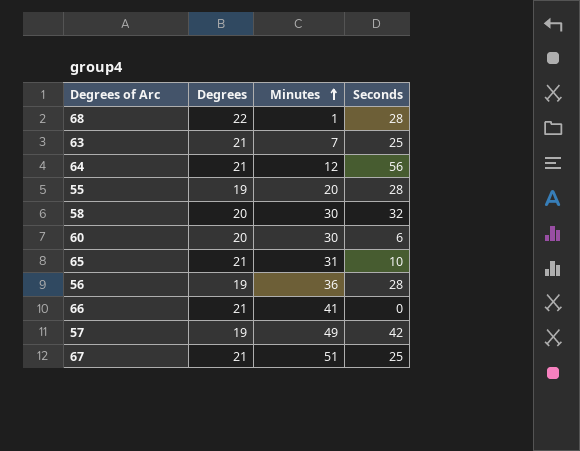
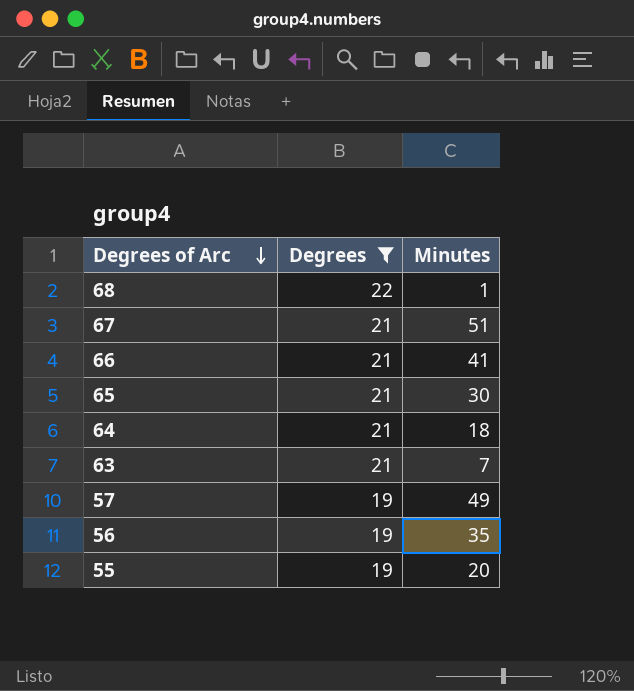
filter: none -> Degrees != 20
row order: Minutes ascending -> Degrees of Arc descending
column Seconds | position: 4 -> none
65 | Minutes: 31 -> 30
64 | Minutes: 12 -> 18
56 | Minutes: 36 -> 35

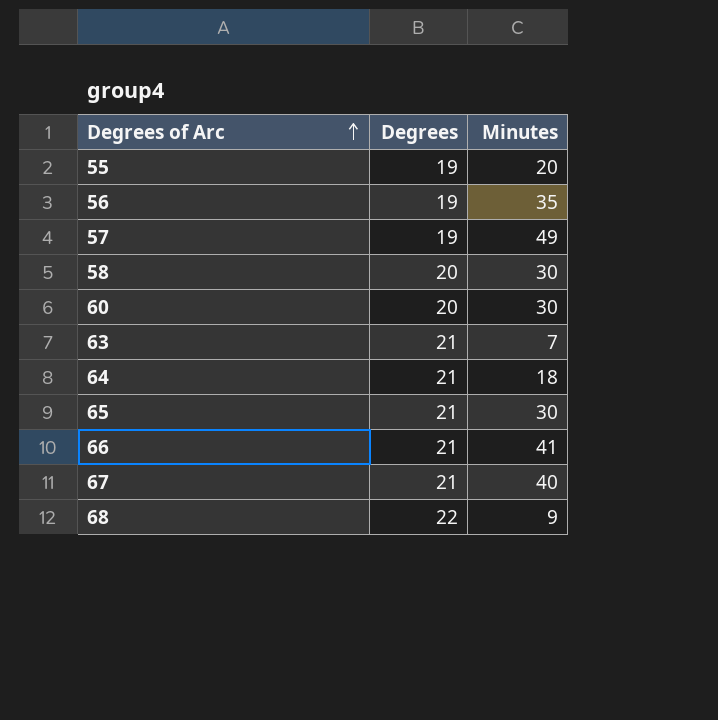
filter: Degrees != 20 -> none
row order: Degrees of Arc descending -> Degrees of Arc ascending
67 | Minutes: 51 -> 40
68 | Minutes: 1 -> 9

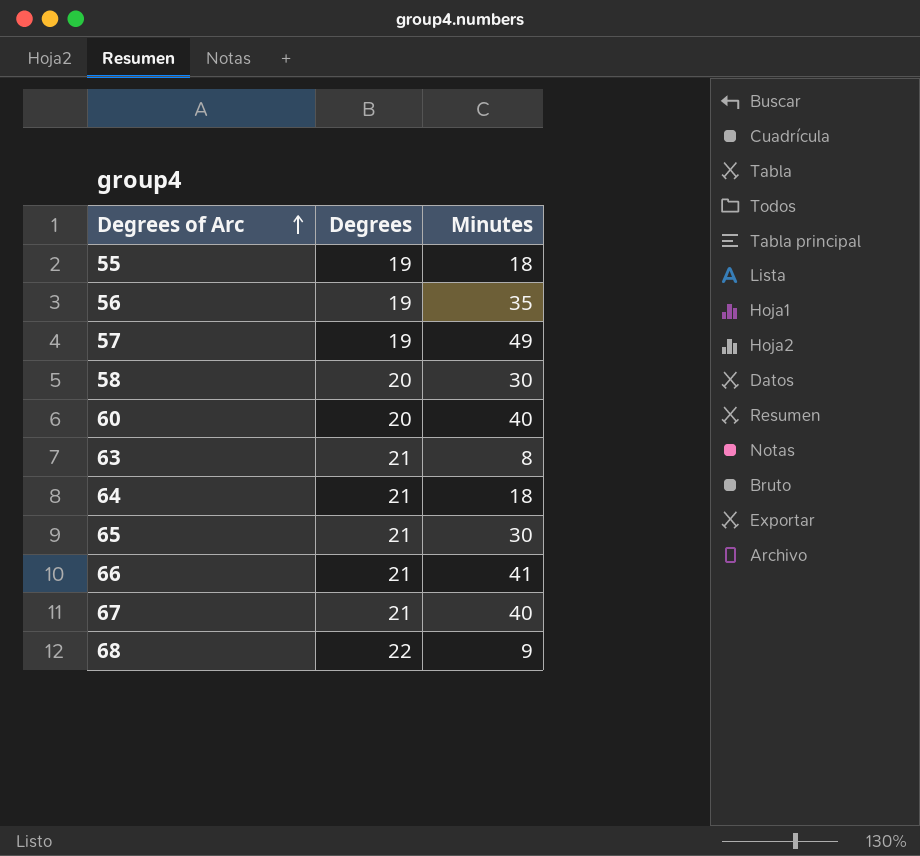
55 | Minutes: 20 -> 18
60 | Minutes: 30 -> 40
63 | Minutes: 7 -> 8

